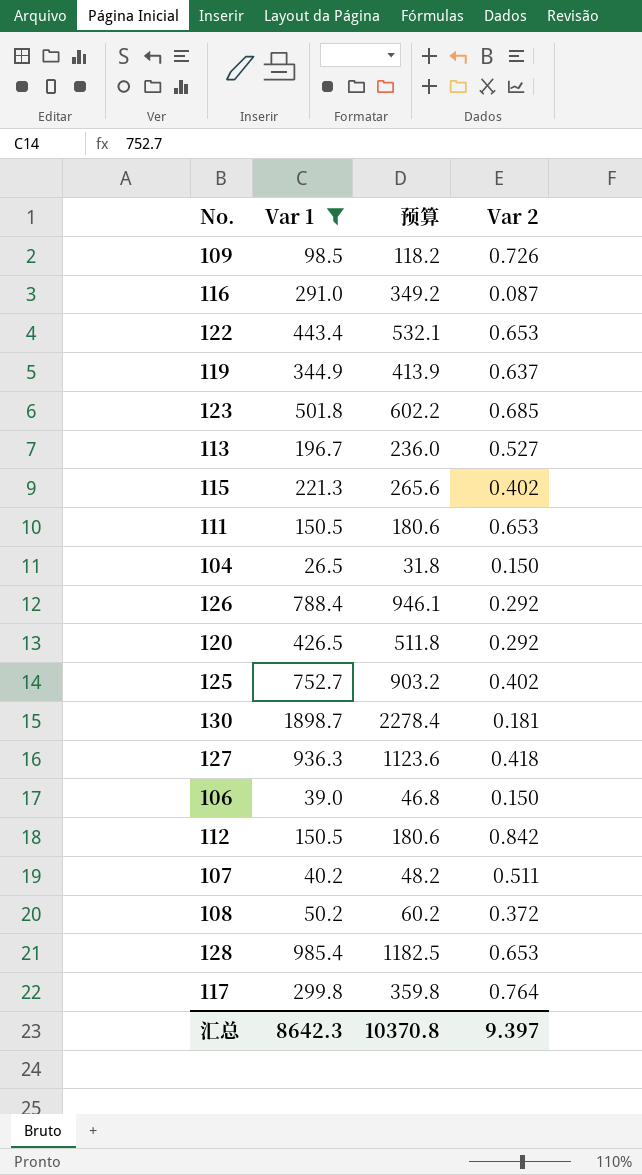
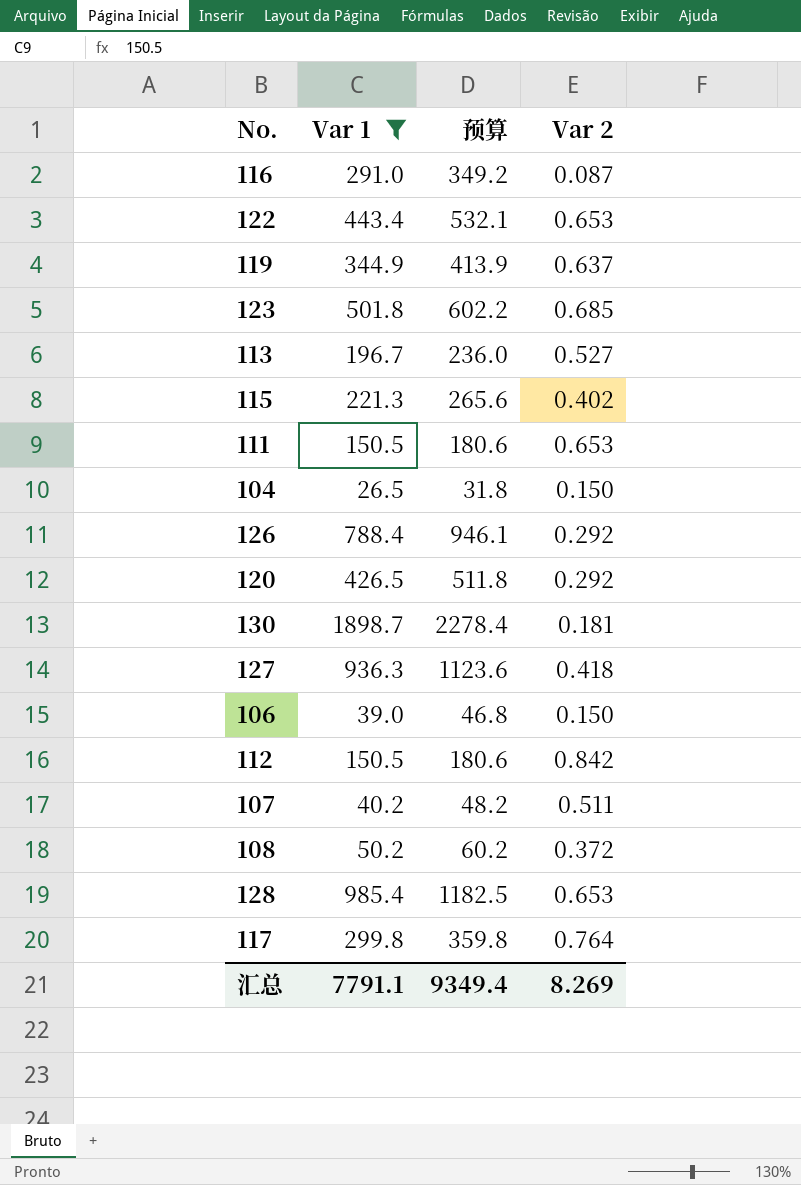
row 109: 98.5 | 118.2 | 0.726 -> none
row 125: 752.7 | 903.2 | 0.402 -> none
汇总 | Var 1: 8642.3 -> 7791.1
汇总 | 预算: 10370.8 -> 9349.4
汇总 | Var 2: 9.397 -> 8.269

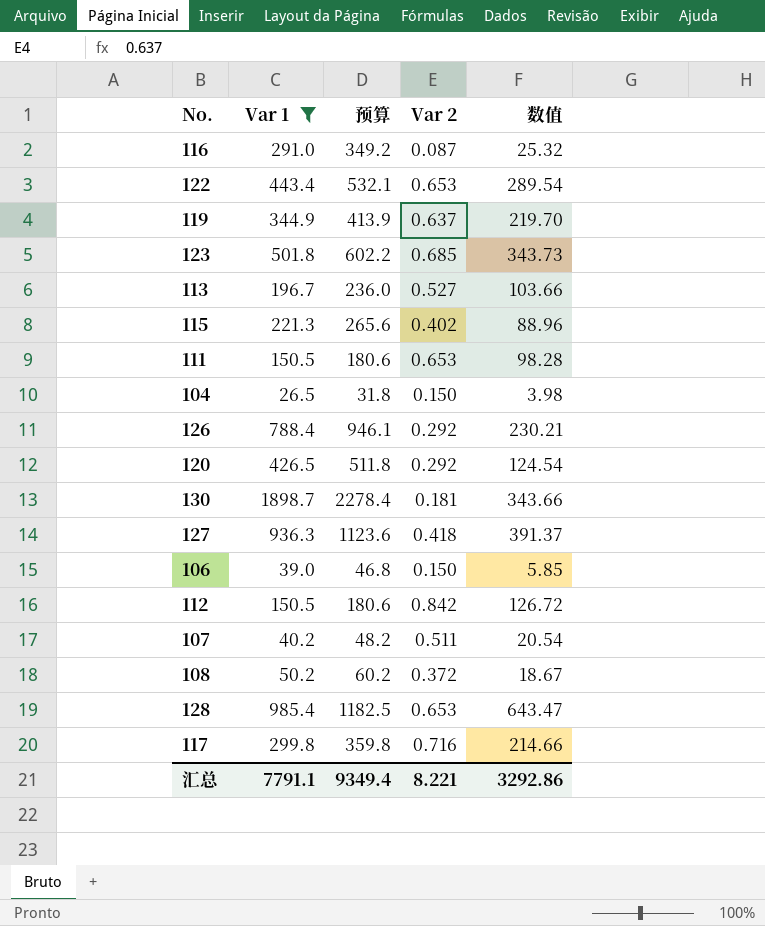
column 数值 | formula: none -> [Var 1] * [Var 2]
117 | Var 2: 0.764 -> 0.716
汇总 | Var 2: 8.269 -> 8.221

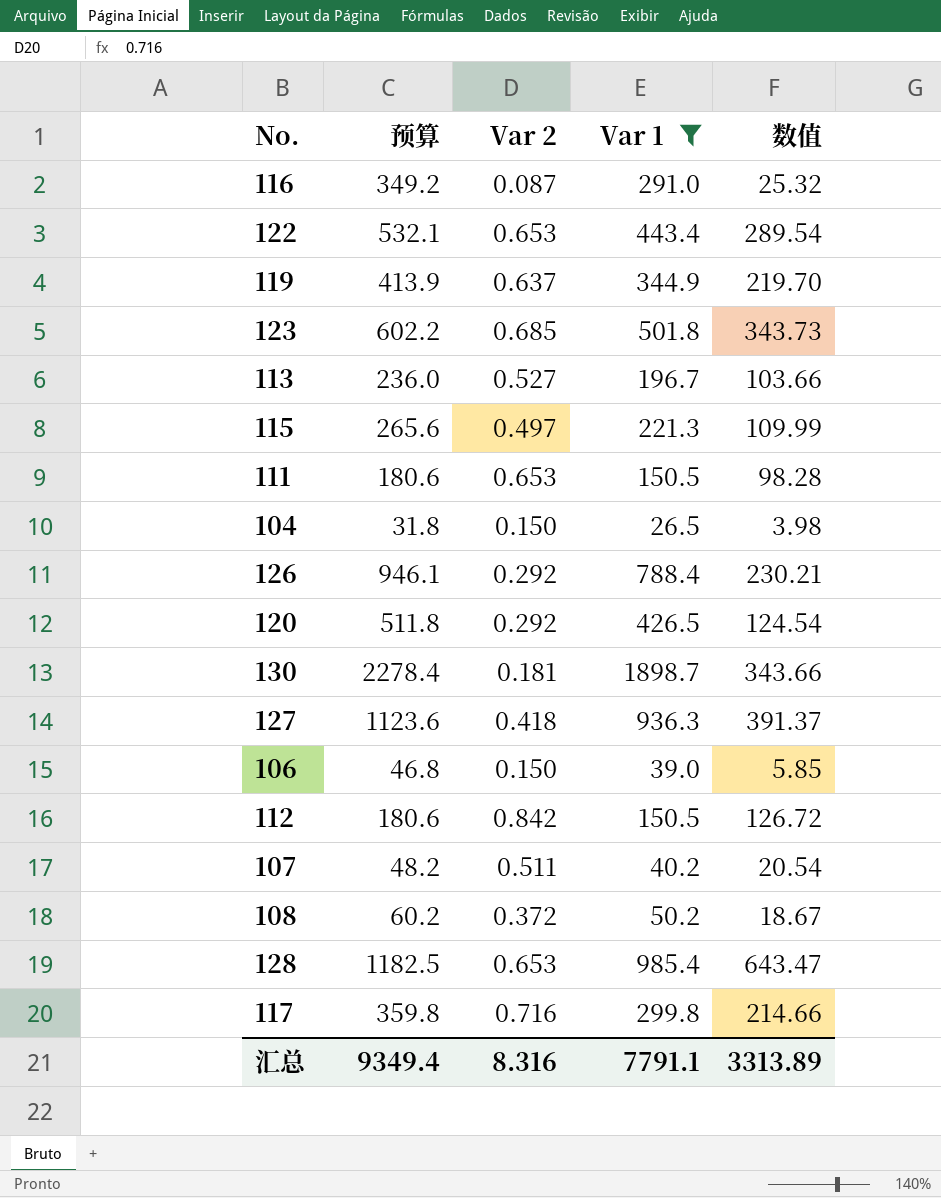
column Var 1 | position: 2 -> 4
115 | Var 2: 0.402 -> 0.497
115 | 数值: 88.96 -> 109.99
汇总 | Var 2: 8.221 -> 8.316
汇总 | 数值: 3292.86 -> 3313.89

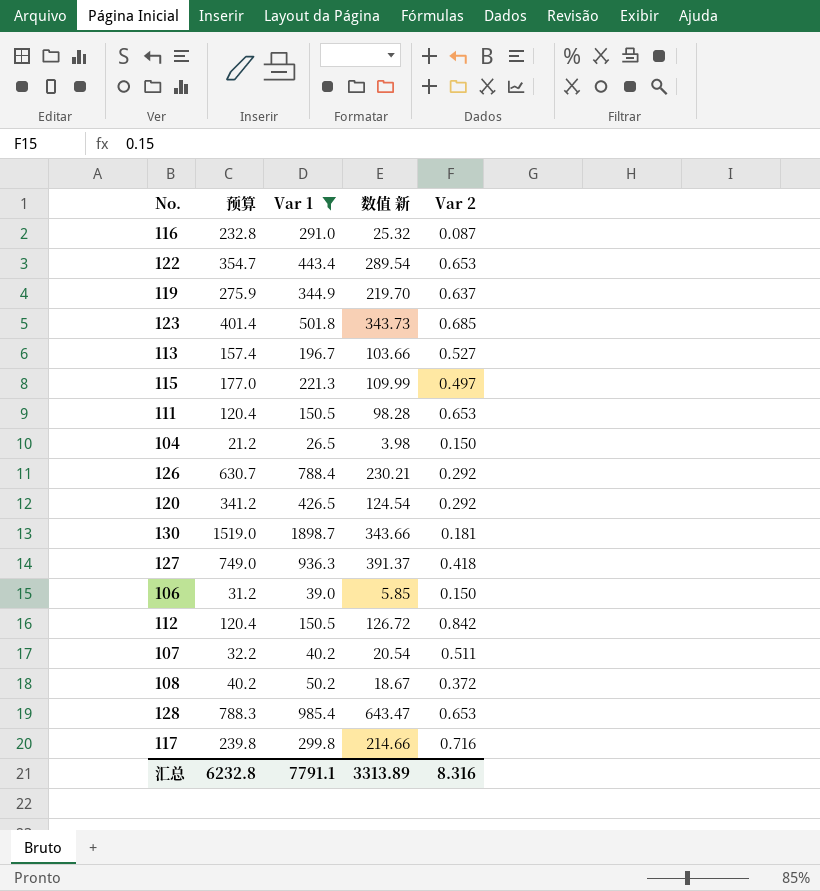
column 预算 | formula: [Var 1] * 1.2 -> [Var 1] * 0.8
column name: 数值 -> 数值 新
column Var 2 | position: 3 -> 5
汇总 | 预算: 9349.4 -> 6232.8

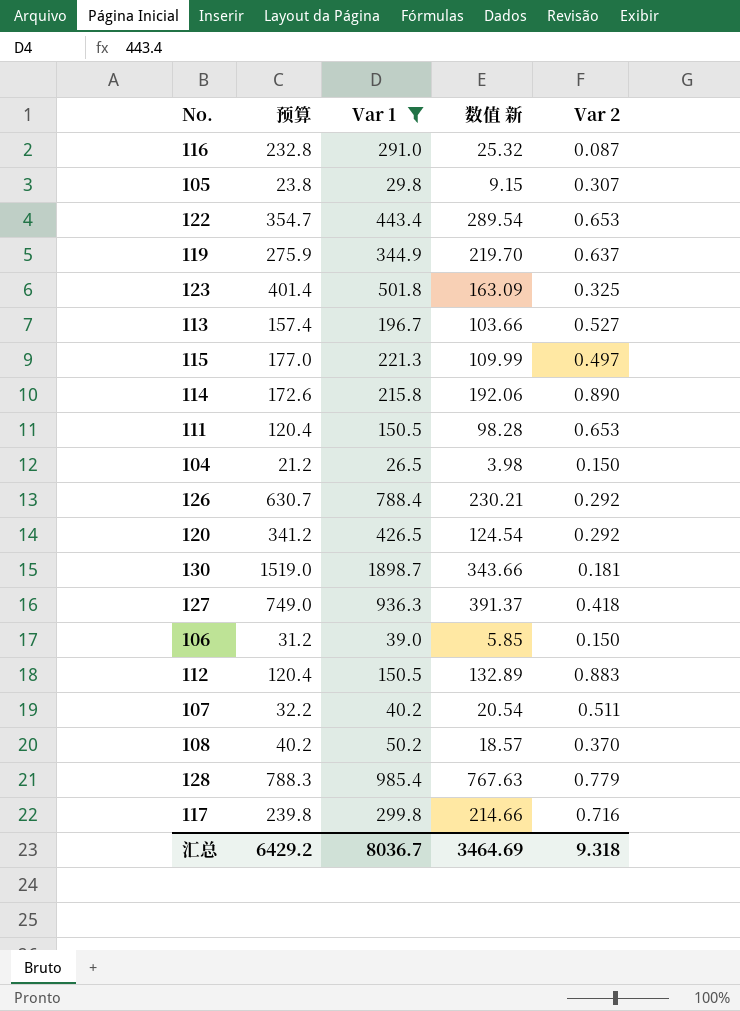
row 105: none -> 23.8 | 29.8 | 9.15 | 0.307
123 | 数值 新: 343.73 -> 163.09
123 | Var 2: 0.685 -> 0.325
row 114: none -> 172.6 | 215.8 | 192.06 | 0.890
112 | 数值 新: 126.72 -> 132.89
112 | Var 2: 0.842 -> 0.883
108 | 数值 新: 18.67 -> 18.57
108 | Var 2: 0.372 -> 0.370
128 | 数值 新: 643.47 -> 767.63
128 | Var 2: 0.653 -> 0.779
汇总 | 预算: 6232.8 -> 6429.2
汇总 | Var 1: 7791.1 -> 8036.7
汇总 | 数值 新: 3313.89 -> 3464.69
汇总 | Var 2: 8.316 -> 9.318

